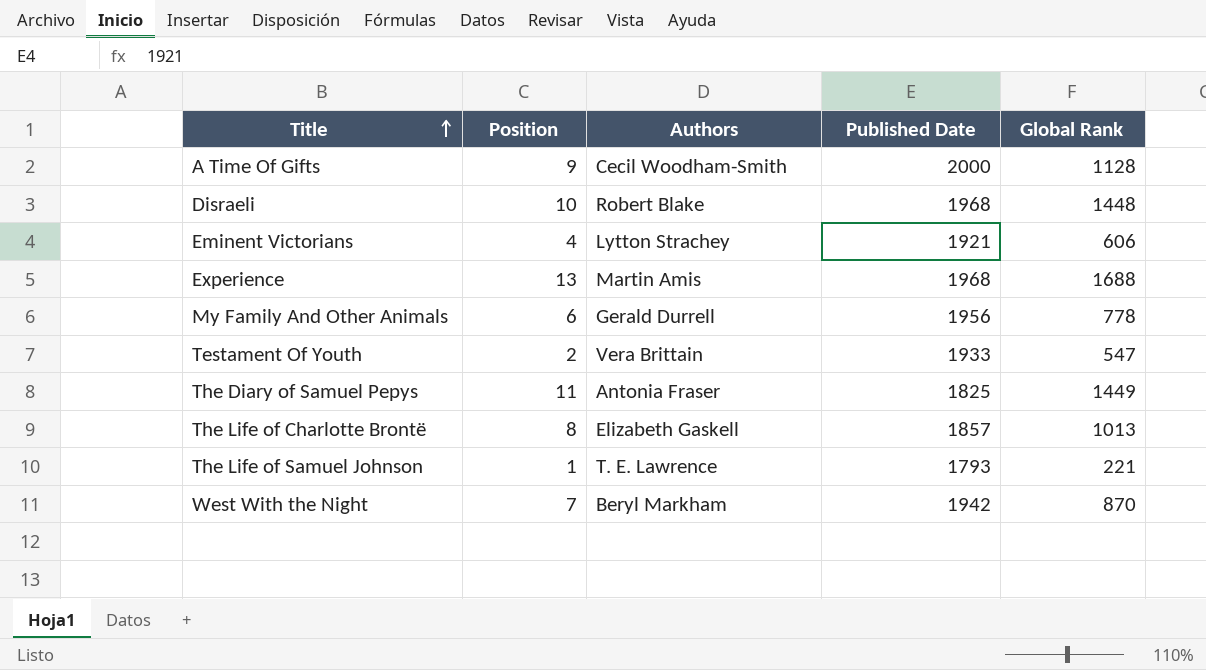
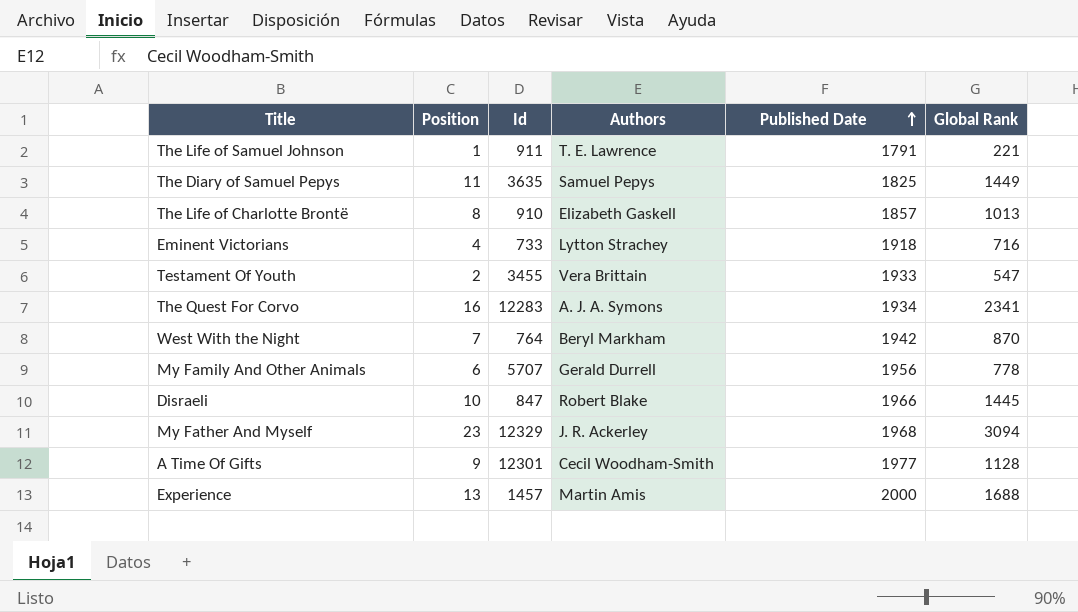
row order: Title ascending -> Published Date ascending
column Id | position: none -> 3
The Life of Samuel Johnson | Published Date: 1793 -> 1791
The Diary of Samuel Pepys | Authors: Antonia Fraser -> Samuel Pepys
Eminent Victorians | Published Date: 1921 -> 1918
Eminent Victorians | Global Rank: 606 -> 716
row The Quest For Corvo: none -> 16 | 12283 | A. J. A. Symons | 1934 | 2341
Disraeli | Published Date: 1968 -> 1966
Disraeli | Global Rank: 1448 -> 1445
row My Father And Myself: none -> 23 | 12329 | J. R. Ackerley | 1968 | 3094
A Time Of Gifts | Published Date: 2000 -> 1977
Experience | Published Date: 1968 -> 2000

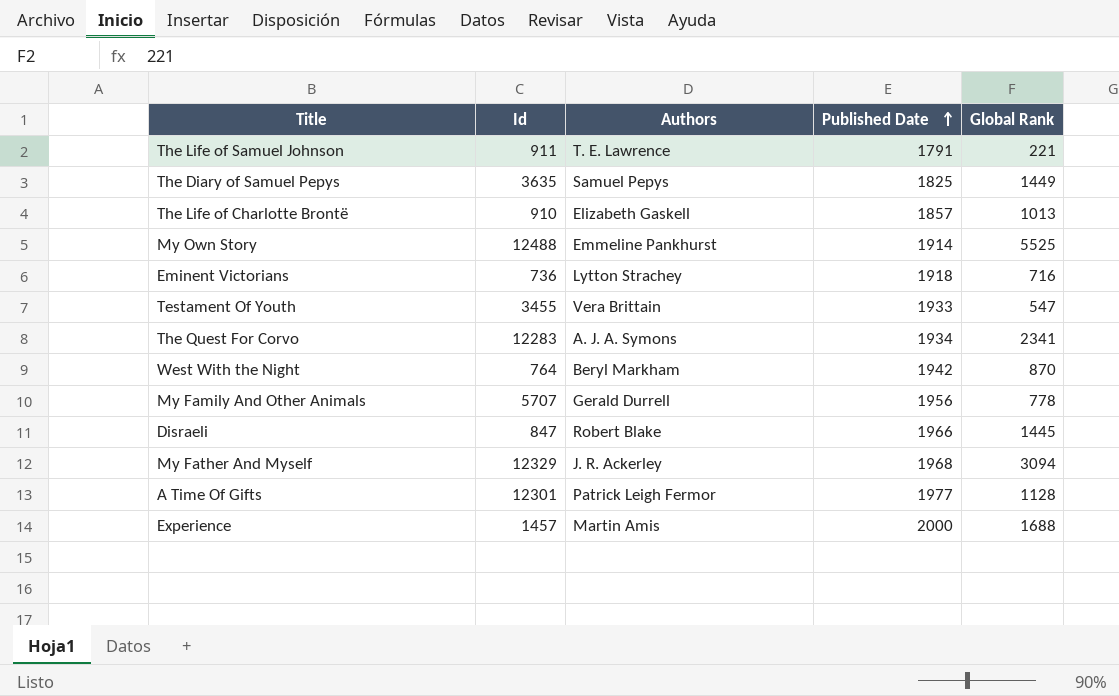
column Position | position: 2 -> none
row My Own Story: none -> 12488 | Emmeline Pankhurst | 1914 | 5525
Eminent Victorians | Id: 733 -> 736
A Time Of Gifts | Authors: Cecil Woodham-Smith -> Patrick Leigh Fermor

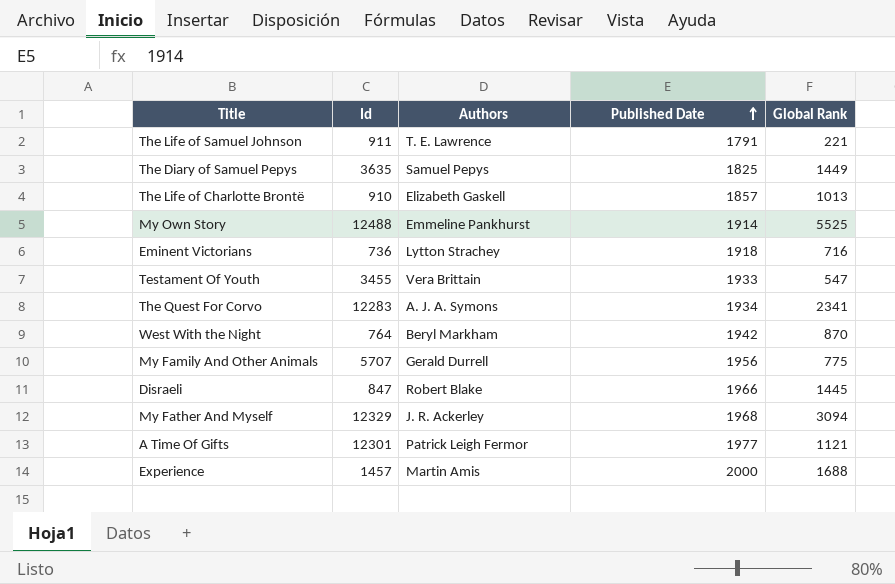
My Family And Other Animals | Global Rank: 778 -> 775
A Time Of Gifts | Global Rank: 1128 -> 1121

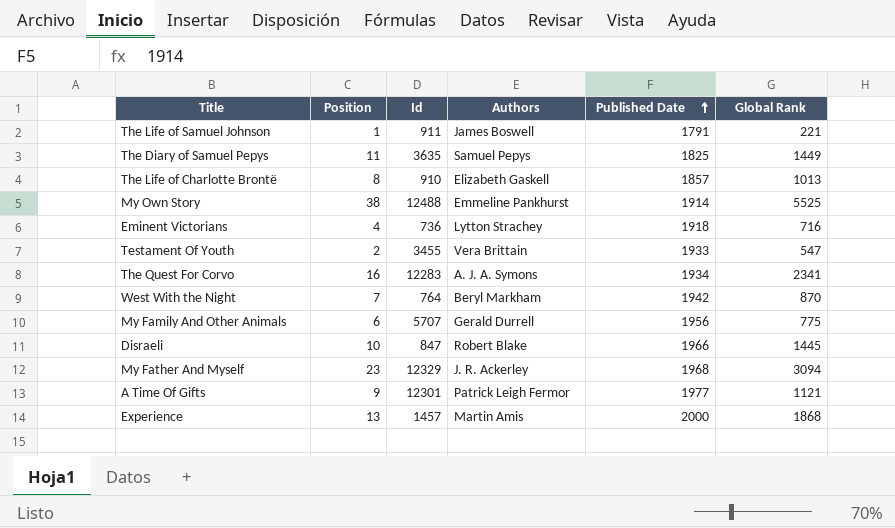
column Position | position: none -> 2
The Life of Samuel Johnson | Authors: T. E. Lawrence -> James Boswell
Experience | Global Rank: 1688 -> 1868

